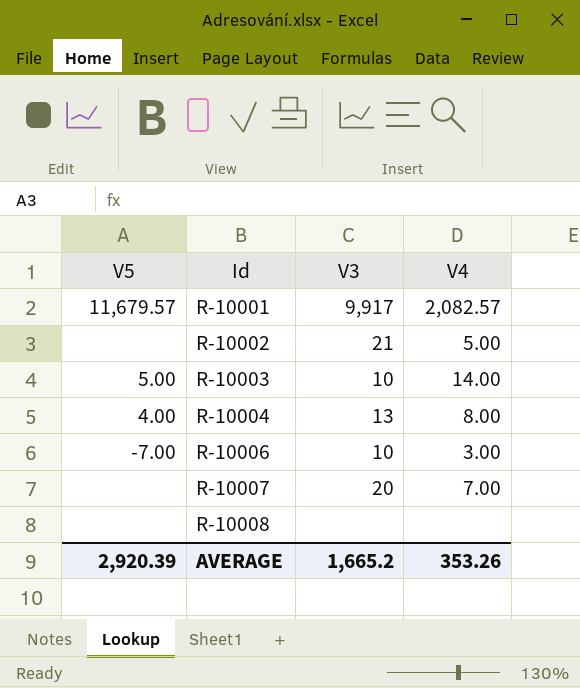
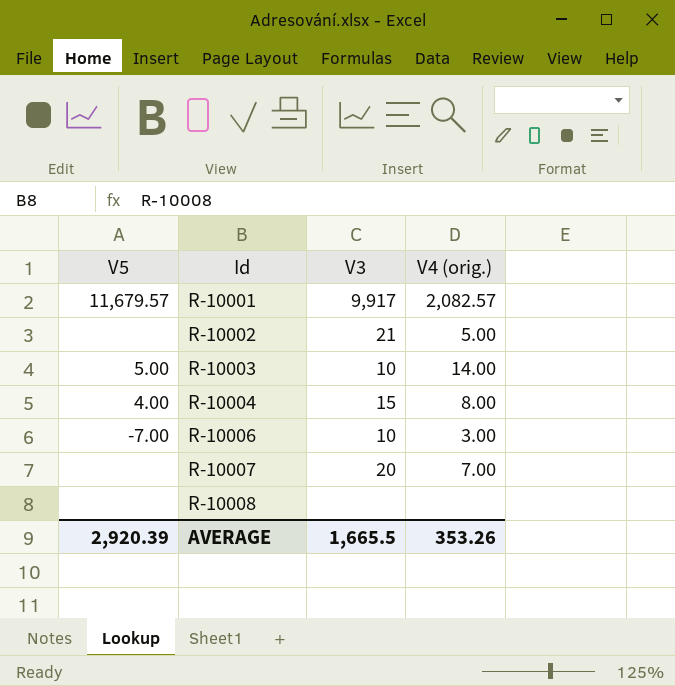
column name: V4 -> V4 (orig.)
R-10004 | V3: 13 -> 15
AVERAGE | V3: 1,665.2 -> 1,665.5

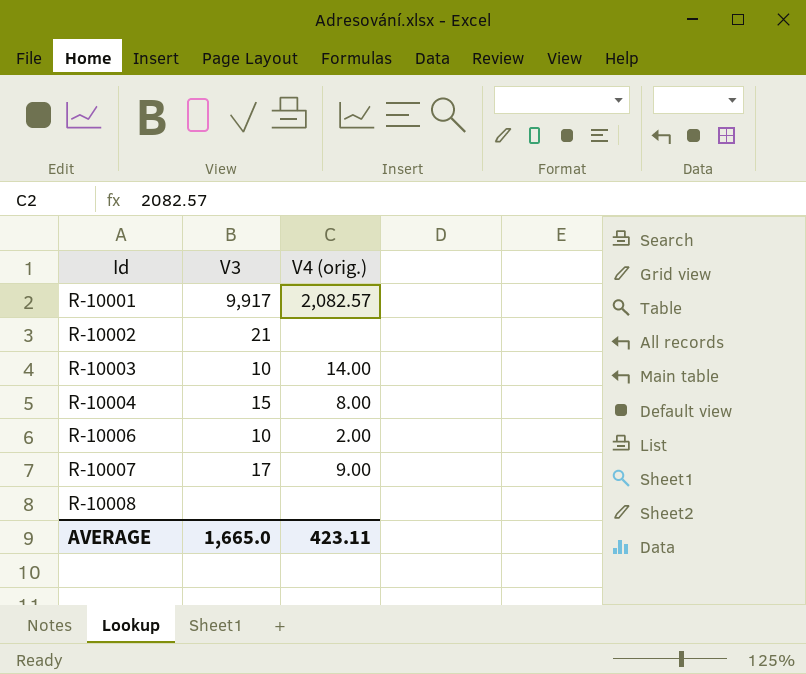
column V5 | position: 1 -> none
R-10002 | V4 (orig.): 5.00 -> none
R-10006 | V4 (orig.): 3.00 -> 2.00
R-10007 | V3: 20 -> 17
R-10007 | V4 (orig.): 7.00 -> 9.00
AVERAGE | V3: 1,665.5 -> 1,665.0
AVERAGE | V4 (orig.): 353.26 -> 423.11

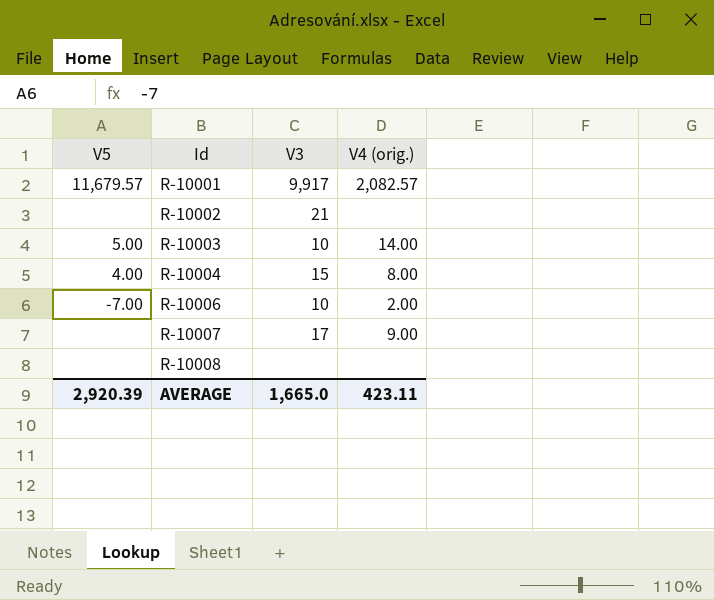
column V5 | position: none -> 1

